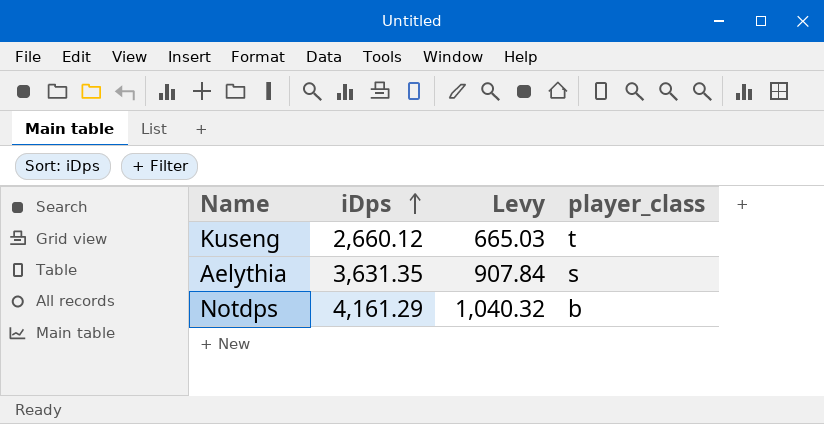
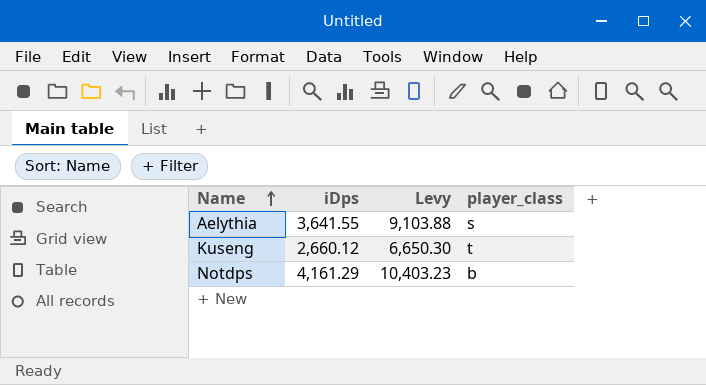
row order: iDps ascending -> Name ascending
column Levy | formula: [iDps] * 0.25 -> [iDps] * 2.5
Aelythia | iDps: 3,631.35 -> 3,641.55

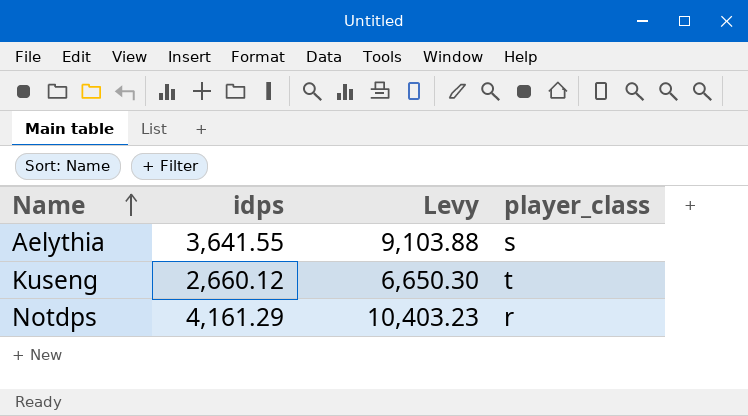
column name: iDps -> idps
Notdps | player_class: b -> r

